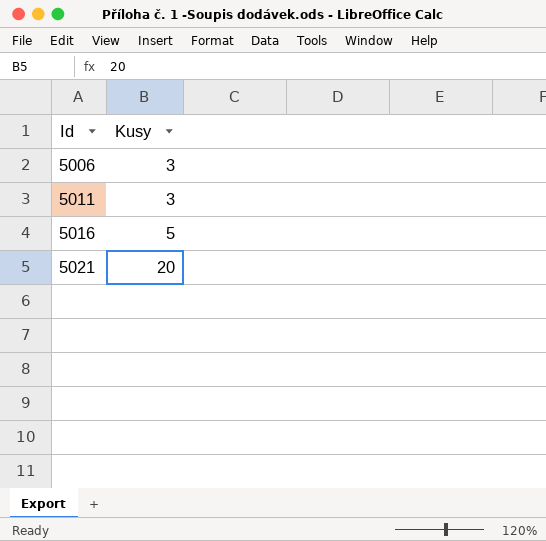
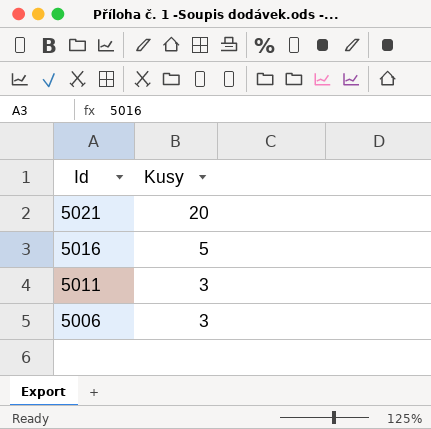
row order: Id ascending -> Id descending

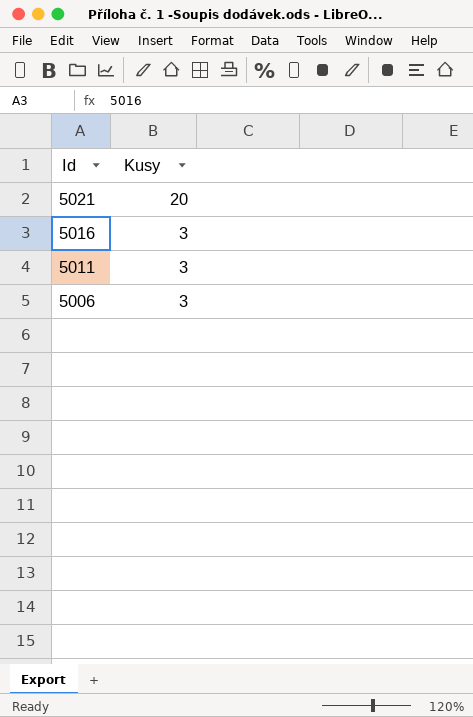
5016 | Kusy: 5 -> 3

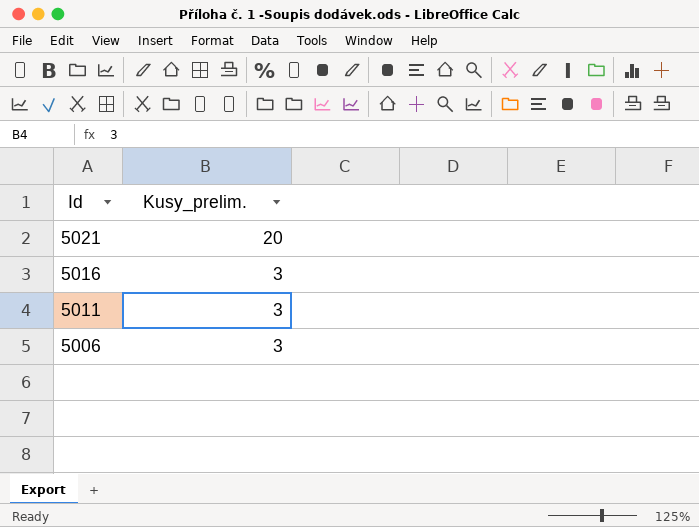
column name: Kusy -> Kusy_prelim.

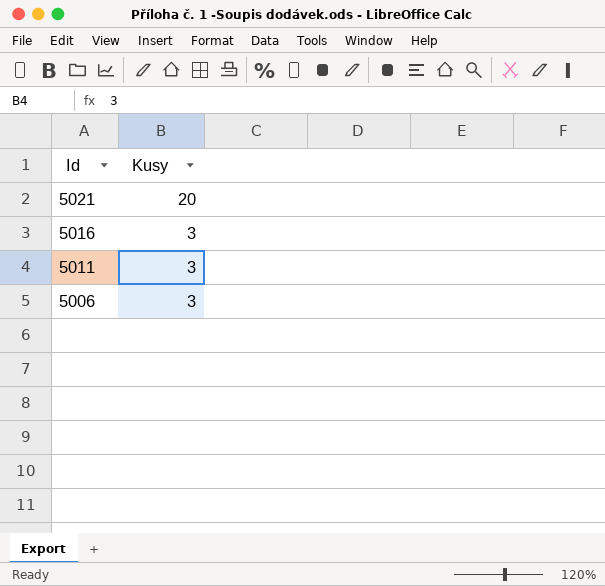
column name: Kusy_prelim. -> Kusy

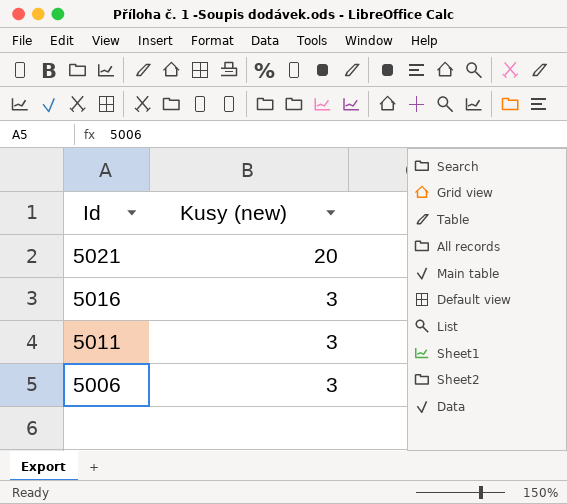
column name: Kusy -> Kusy (new)

